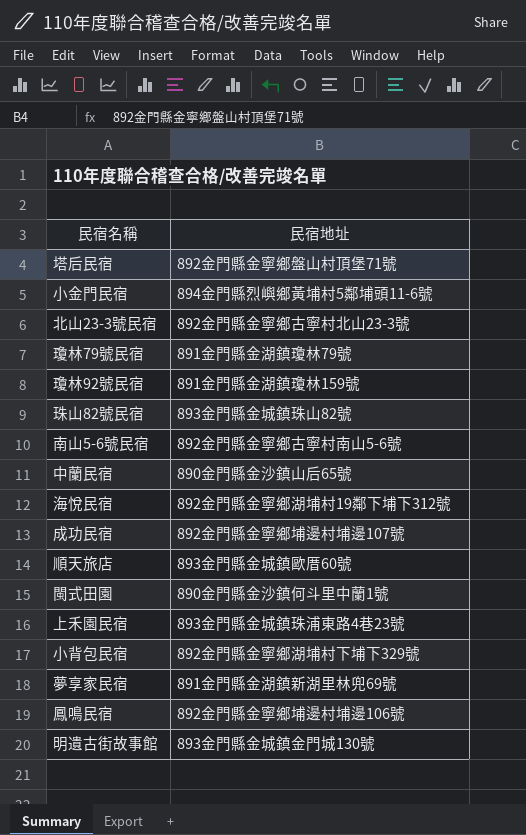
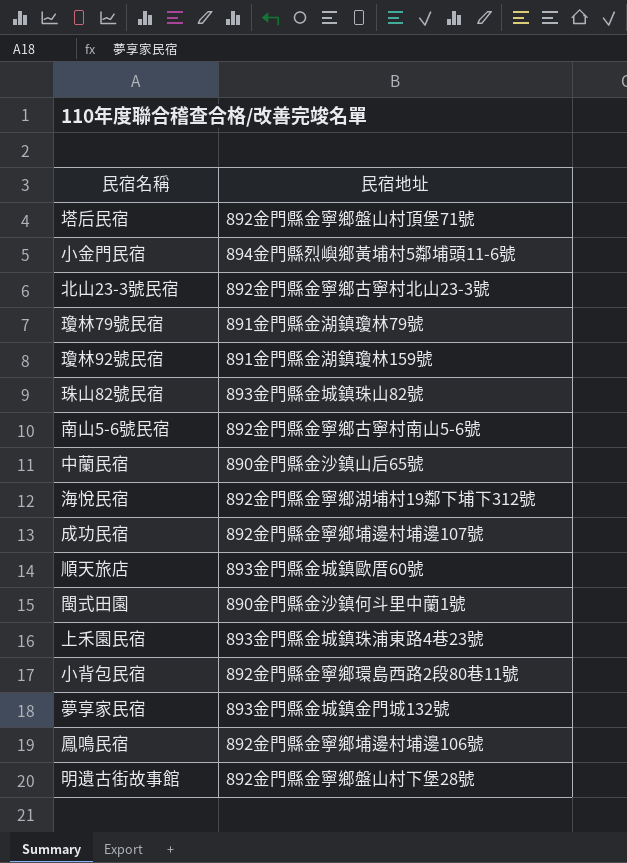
小背包民宿 | 民宿地址: 892金門縣金寧鄉湖埔村下埔下329號 -> 892金門縣金寧鄉環島西路2段80巷11號
夢享家民宿 | 民宿地址: 891金門縣金湖鎮新湖里林兜69號 -> 893金門縣金城鎮金門城132號
明遺古街故事館 | 民宿地址: 893金門縣金城鎮金門城130號 -> 892金門縣金寧鄉盤山村下堡28號

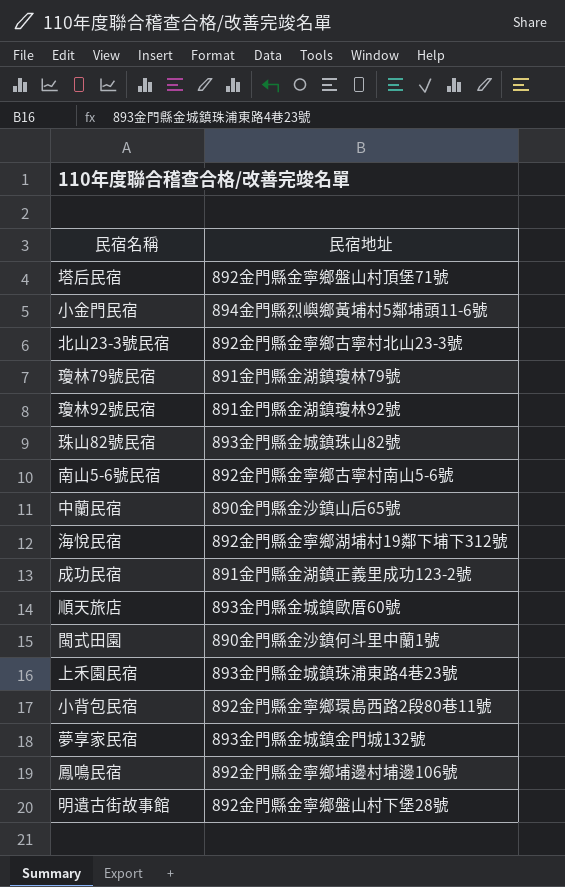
瓊林92號民宿 | 民宿地址: 891金門縣金湖鎮瓊林159號 -> 891金門縣金湖鎮瓊林92號
成功民宿 | 民宿地址: 892金門縣金寧鄉埔邊村埔邊107號 -> 891金門縣金湖鎮正義里成功123-2號

